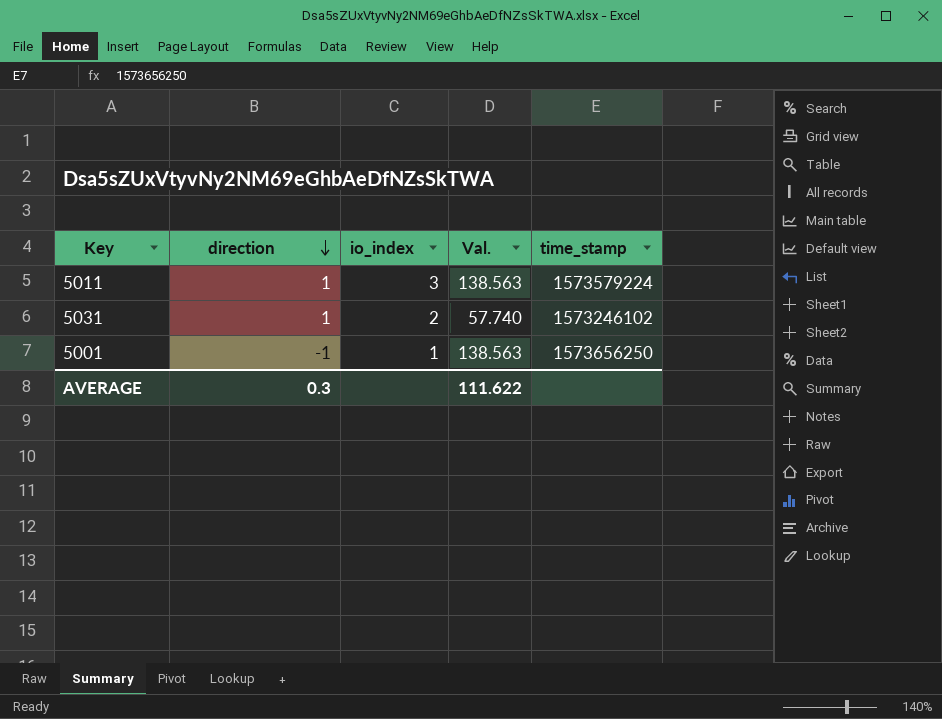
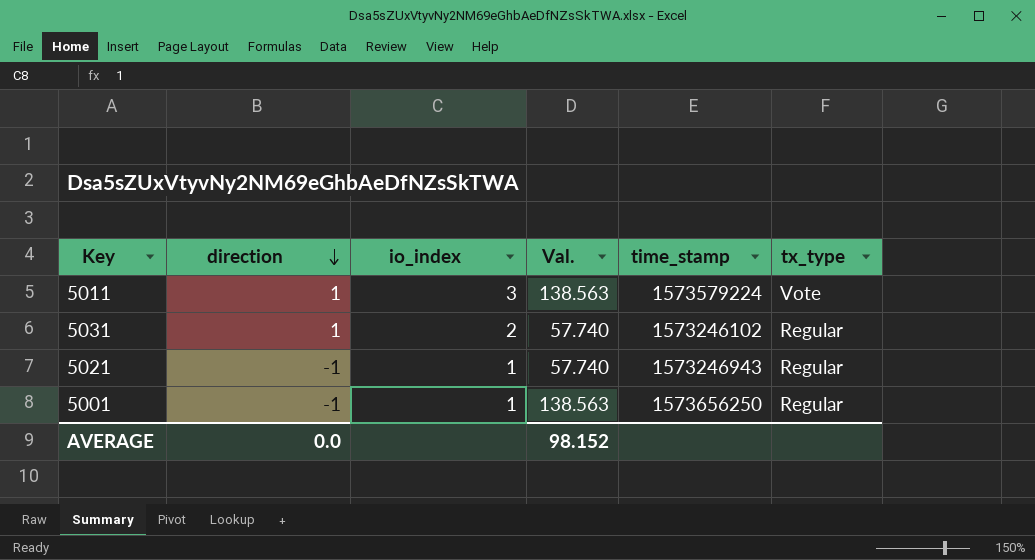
column tx_type | position: none -> 6
row 5021: none -> -1 | 1 | 57.740 | 1573246943 | Regular
AVERAGE | direction: 0.3 -> 0.0
AVERAGE | Val.: 111.622 -> 98.152

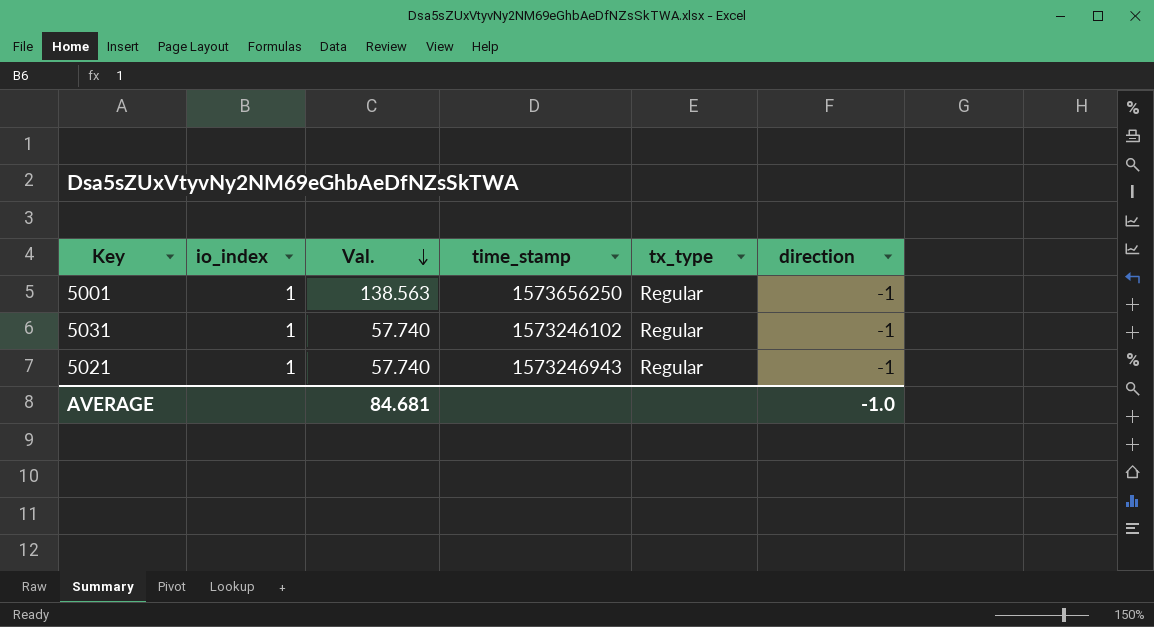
row order: direction descending -> Val. descending
column direction | position: 2 -> 6
row 5011: 1 | 3 | 138.563 | 1573579224 | Vote -> none
5031 | io_index: 2 -> 1
5031 | direction: 1 -> -1
AVERAGE | Val.: 98.152 -> 84.681
AVERAGE | direction: 0.0 -> -1.0

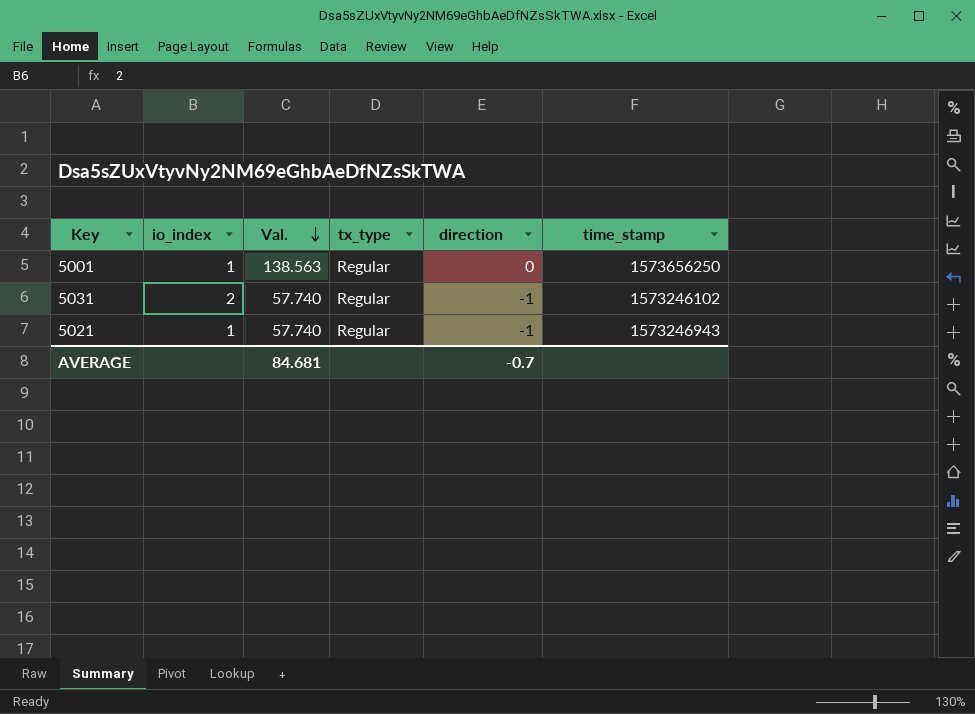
column time_stamp | position: 4 -> 6
5001 | direction: -1 -> 0
5031 | io_index: 1 -> 2
AVERAGE | direction: -1.0 -> -0.7

